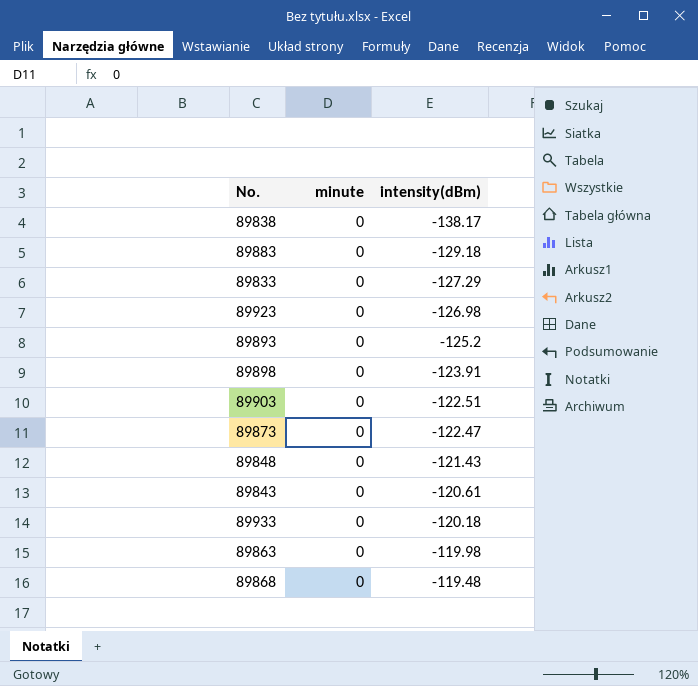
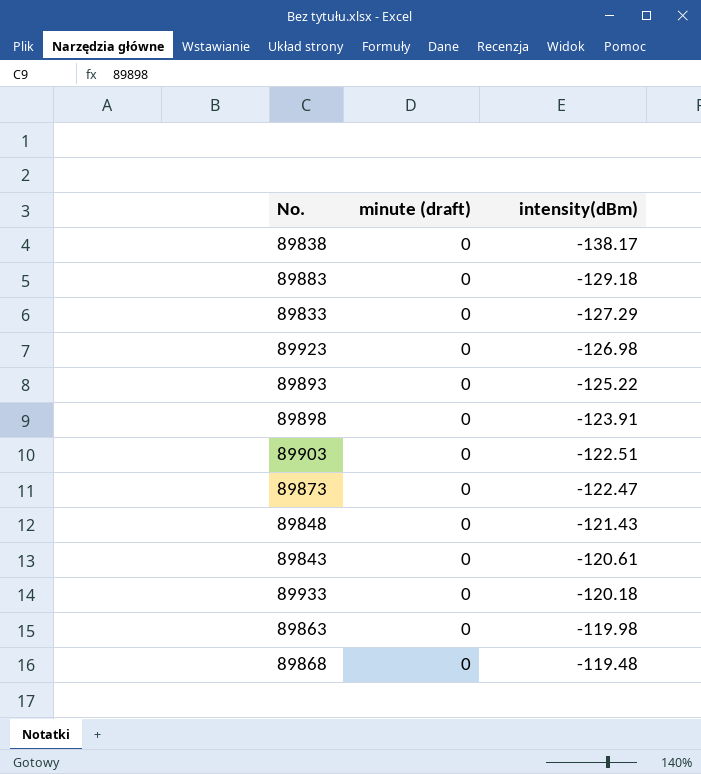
column name: minute -> minute (draft)
89893 | intensity(dBm): -125.2 -> -125.22

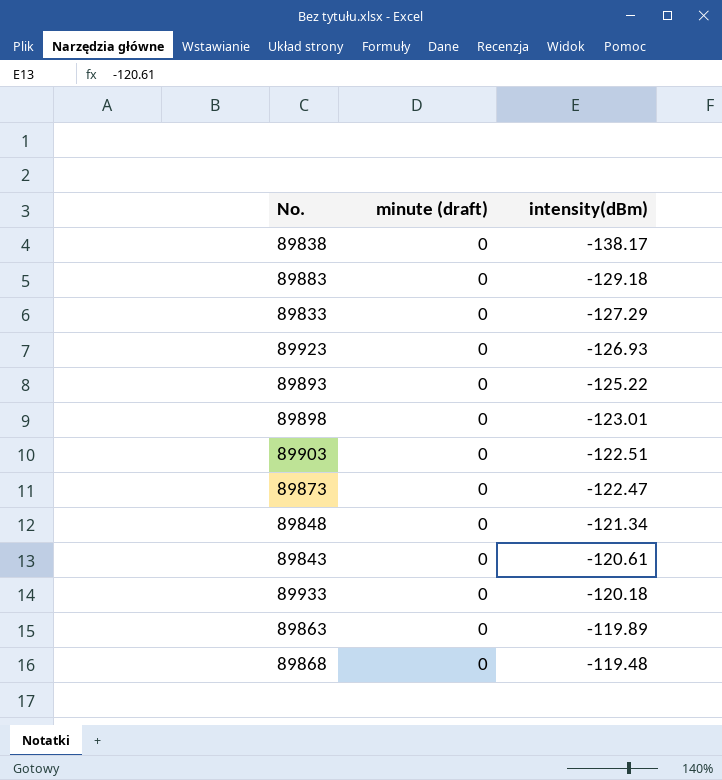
89923 | intensity(dBm): -126.98 -> -126.93
89898 | intensity(dBm): -123.91 -> -123.01
89848 | intensity(dBm): -121.43 -> -121.34
89863 | intensity(dBm): -119.98 -> -119.89

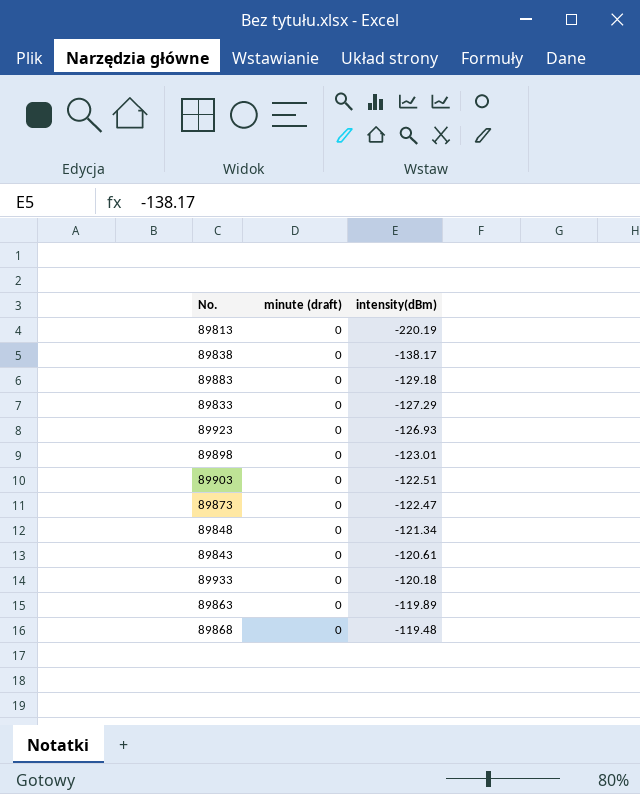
row 89893: 0 | -125.22 -> none
row 89813: none -> 0 | -220.19

